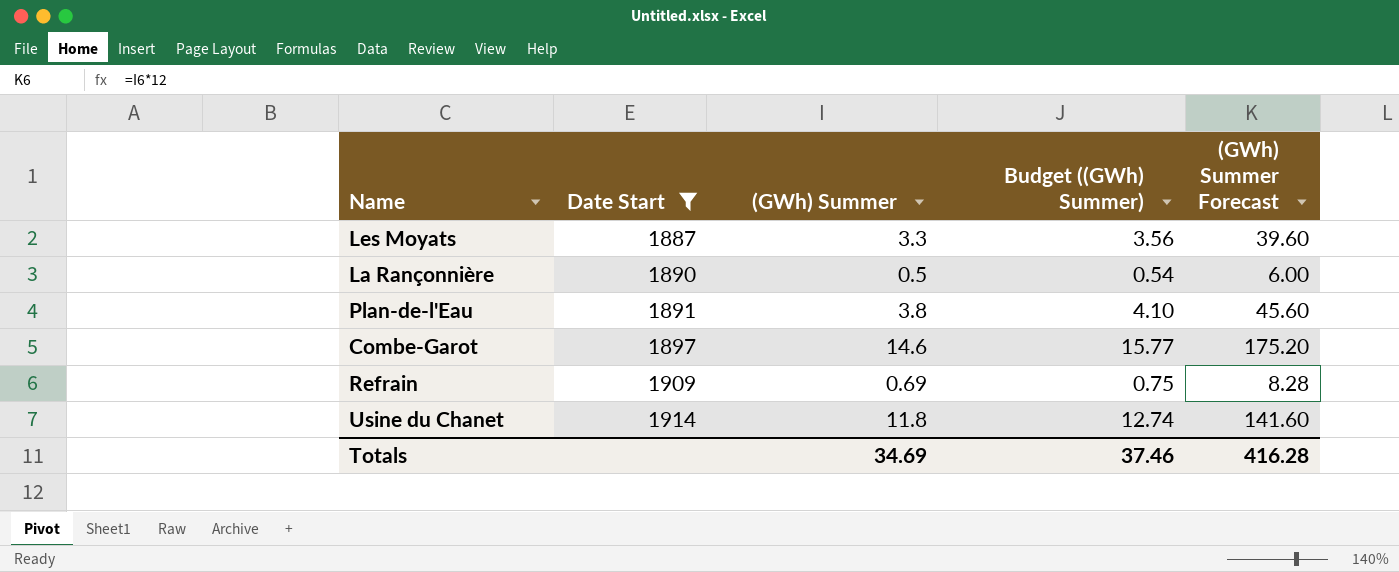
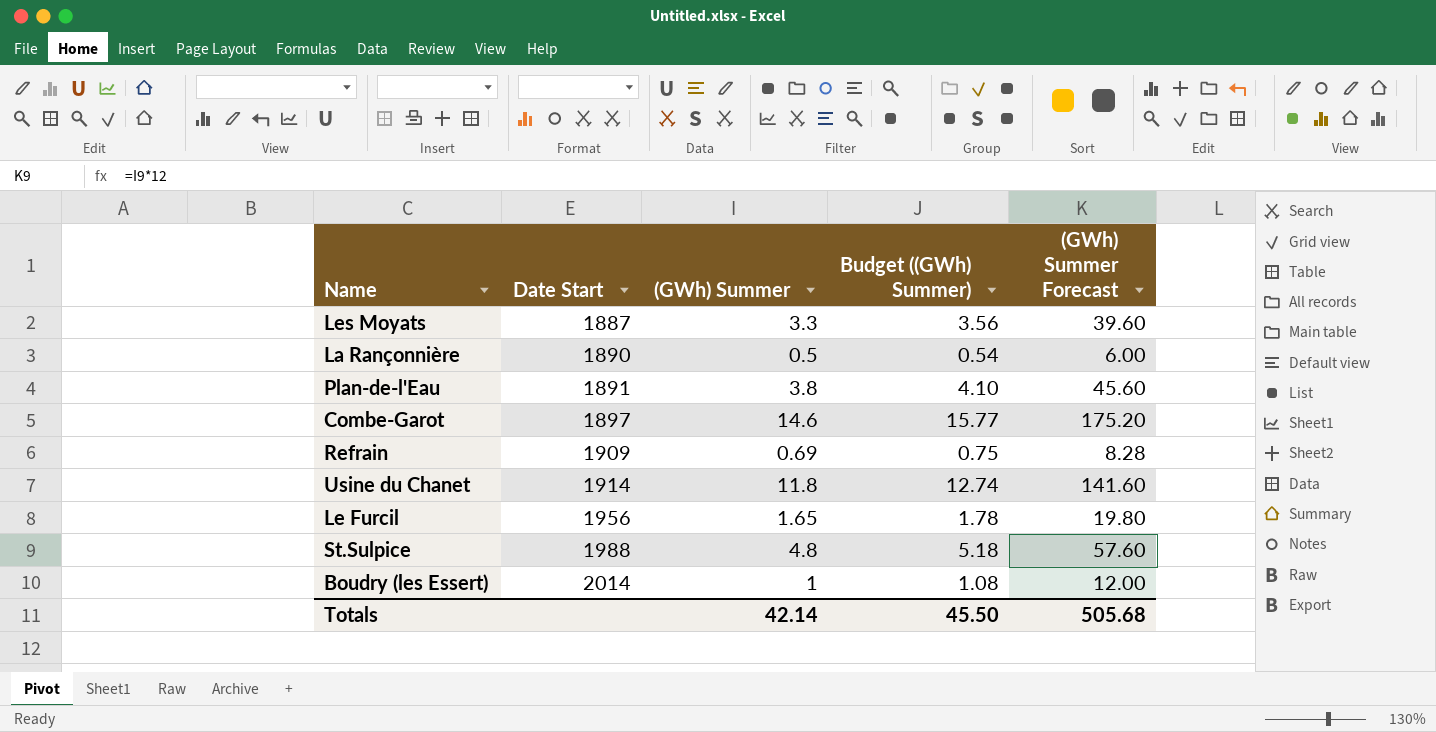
filter: Date Start <= 1914 -> none
Totals | (GWh) Summer: 34.69 -> 42.14
Totals | Budget ((GWh) Summer): 37.46 -> 45.50
Totals | (GWh) Summer Forecast: 416.28 -> 505.68

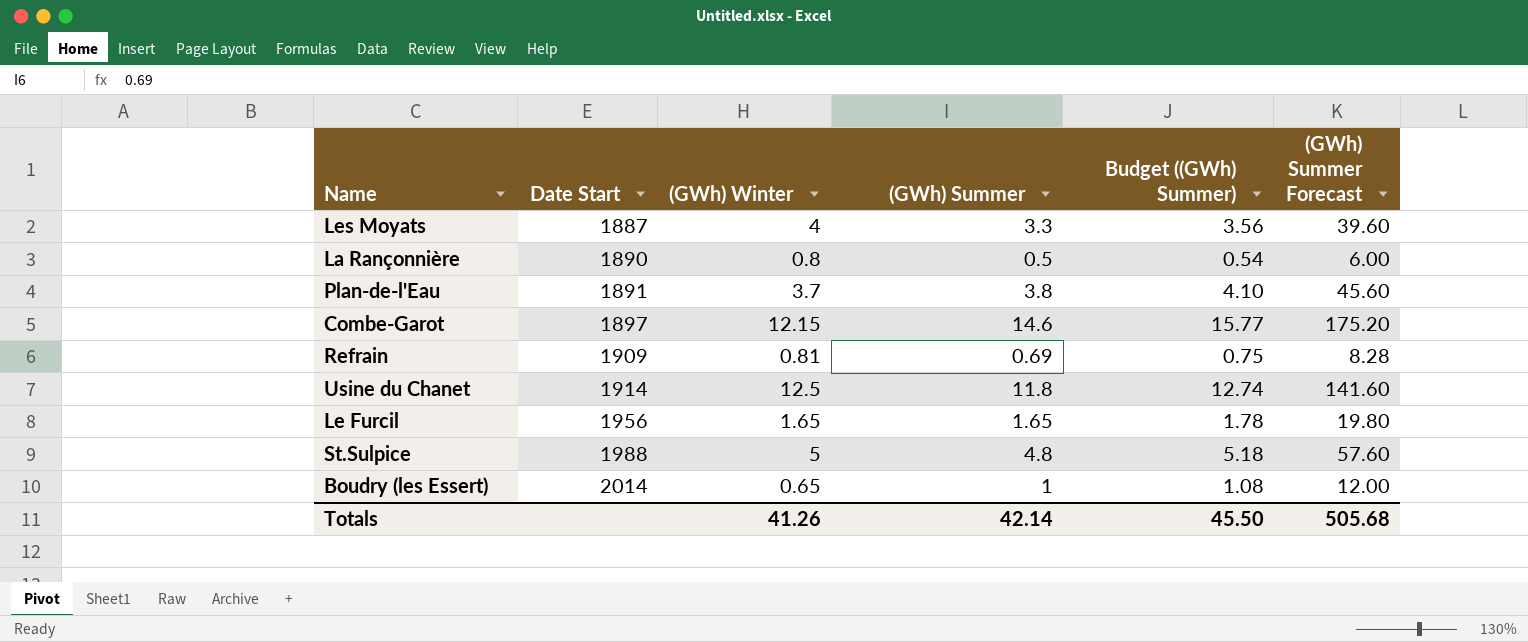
column (GWh) Winter | position: none -> 3

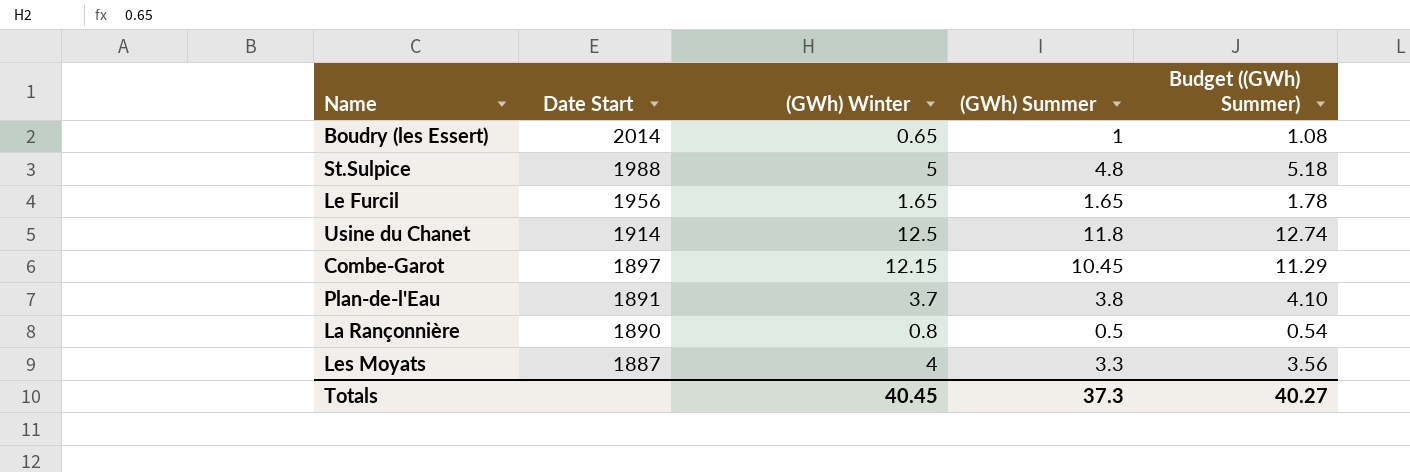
row order: Date Start ascending -> Date Start descending
column (GWh) Summer Forecast | formula: [(GWh) Summer] * 12 -> none
row Refrain: 1909 | 0.81 | 0.69 | 0.75 | 8.28 -> none
Combe-Garot | (GWh) Summer: 14.6 -> 10.45
Combe-Garot | Budget ((GWh) Summer): 15.77 -> 11.29
Totals | (GWh) Winter: 41.26 -> 40.45
Totals | (GWh) Summer: 42.14 -> 37.3
Totals | Budget ((GWh) Summer): 45.50 -> 40.27

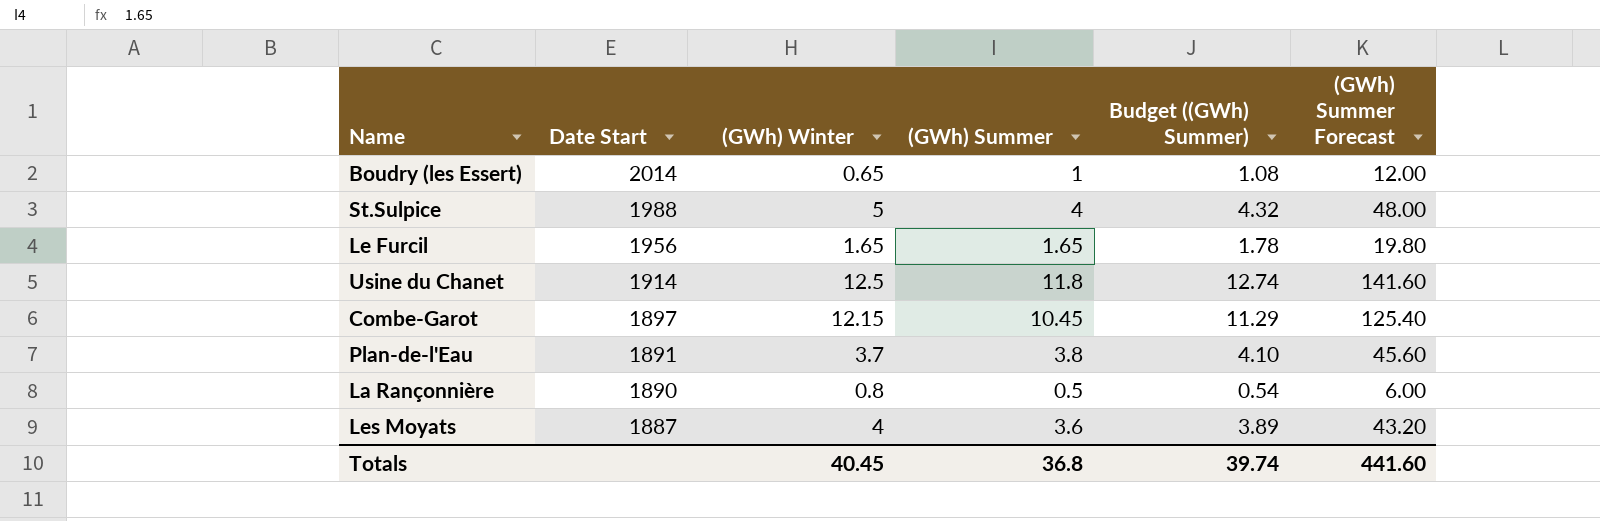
column (GWh) Summer Forecast | formula: none -> [(GWh) Summer] * 12
St.Sulpice | (GWh) Summer: 4.8 -> 4
St.Sulpice | Budget ((GWh) Summer): 5.18 -> 4.32
Les Moyats | (GWh) Summer: 3.3 -> 3.6
Les Moyats | Budget ((GWh) Summer): 3.56 -> 3.89
Totals | (GWh) Summer: 37.3 -> 36.8
Totals | Budget ((GWh) Summer): 40.27 -> 39.74

